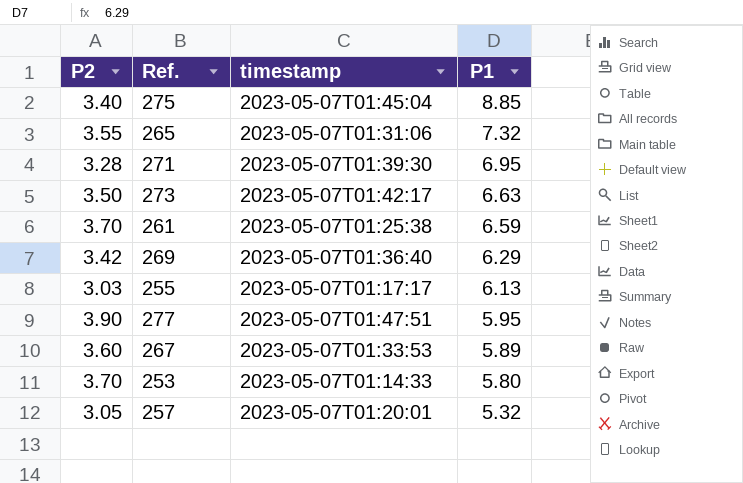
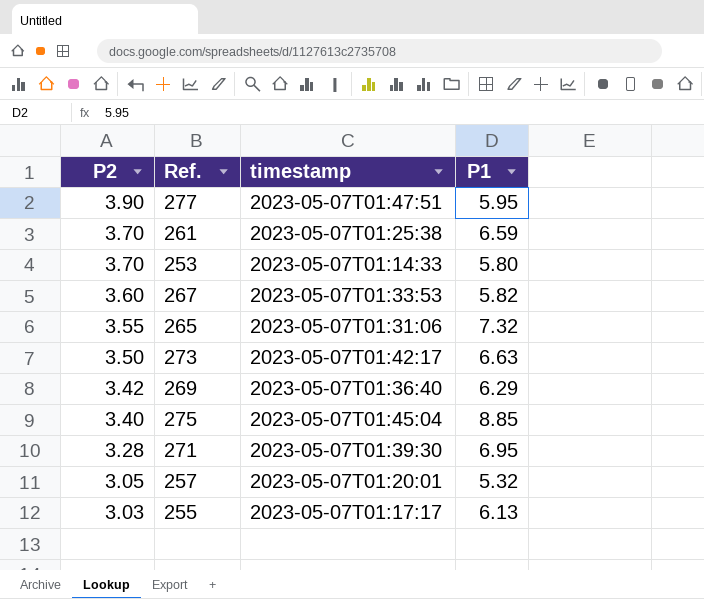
row order: P1 descending -> P2 descending
267 | P1: 5.89 -> 5.82

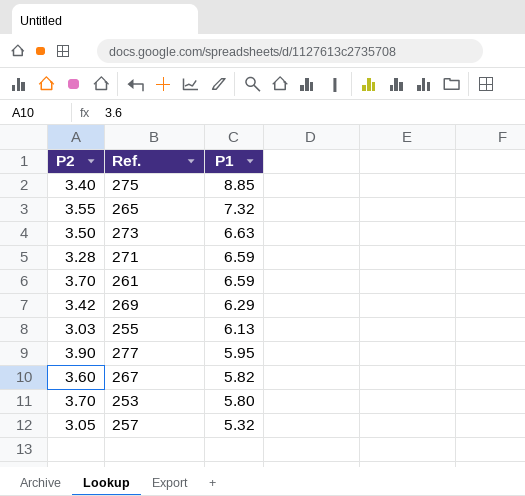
row order: P2 descending -> P1 descending
column timestamp | position: 3 -> none
271 | P1: 6.95 -> 6.59

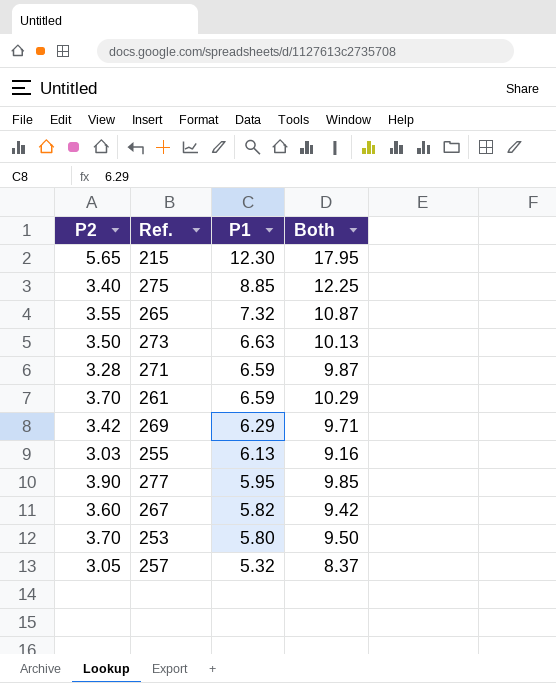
column Both | formula: none -> [P2] + [P1]
row 215: none -> 5.65 | 12.30 | 17.95

